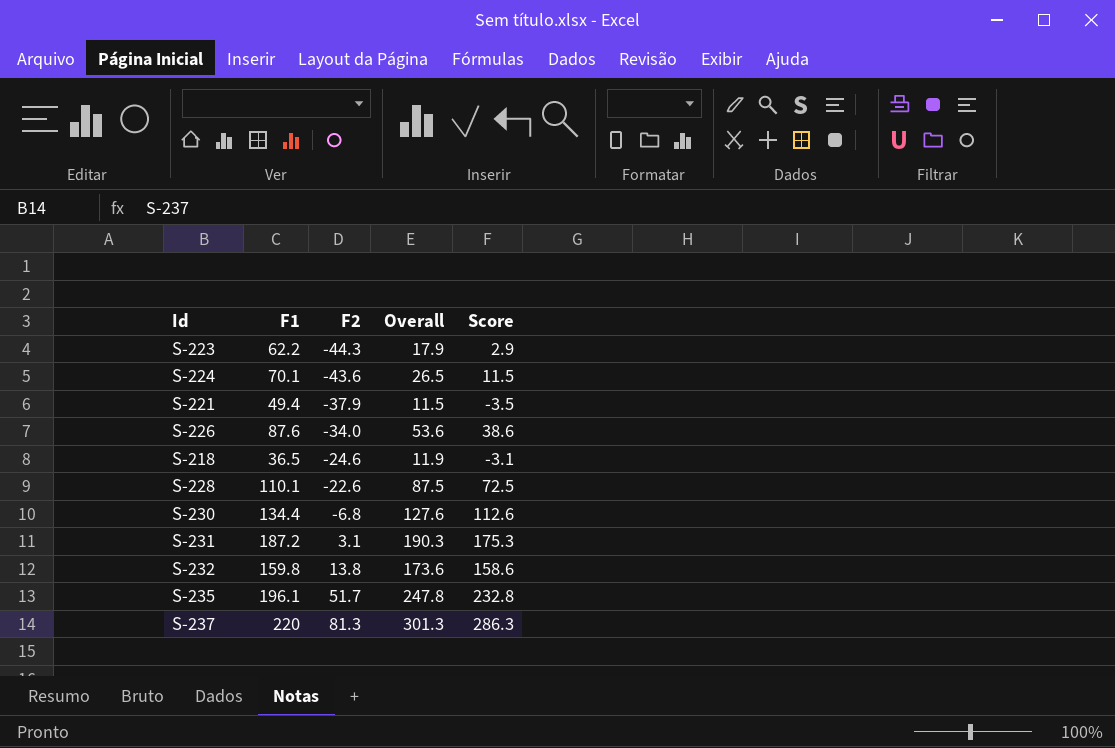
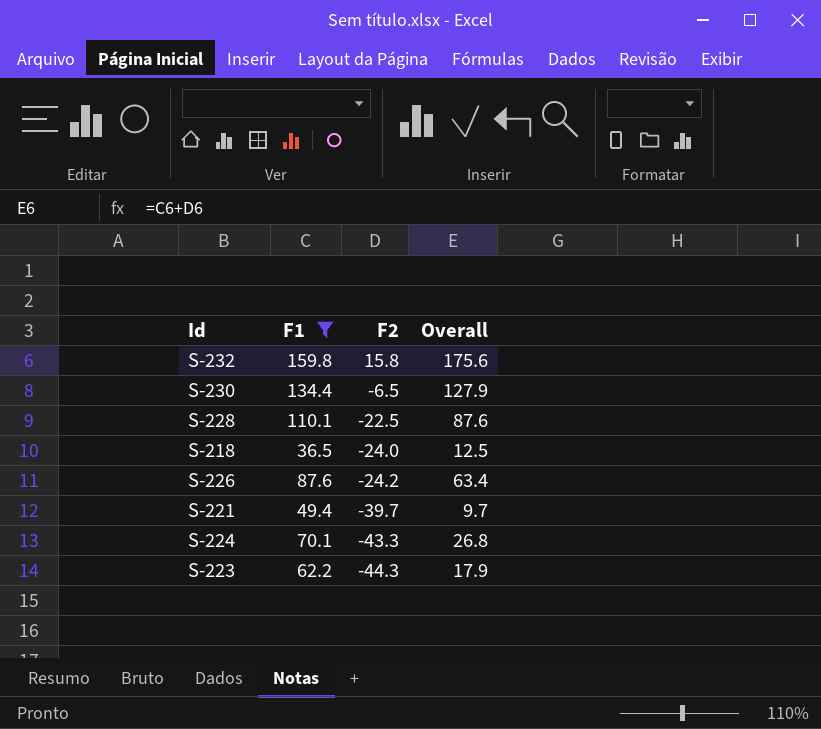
filter: none -> F1 <= 159.8
row order: F2 ascending -> F2 descending
column Score | formula: [Overall] - 15 -> none
S-232 | F2: 13.8 -> 15.8
S-232 | Overall: 173.6 -> 175.6
S-230 | F2: -6.8 -> -6.5
S-230 | Overall: 127.6 -> 127.9
S-228 | F2: -22.6 -> -22.5
S-228 | Overall: 87.5 -> 87.6
S-218 | F2: -24.6 -> -24.0
S-218 | Overall: 11.9 -> 12.5
S-226 | F2: -34.0 -> -24.2
S-226 | Overall: 53.6 -> 63.4
S-221 | F2: -37.9 -> -39.7
S-221 | Overall: 11.5 -> 9.7
S-224 | F2: -43.6 -> -43.3
S-224 | Overall: 26.5 -> 26.8

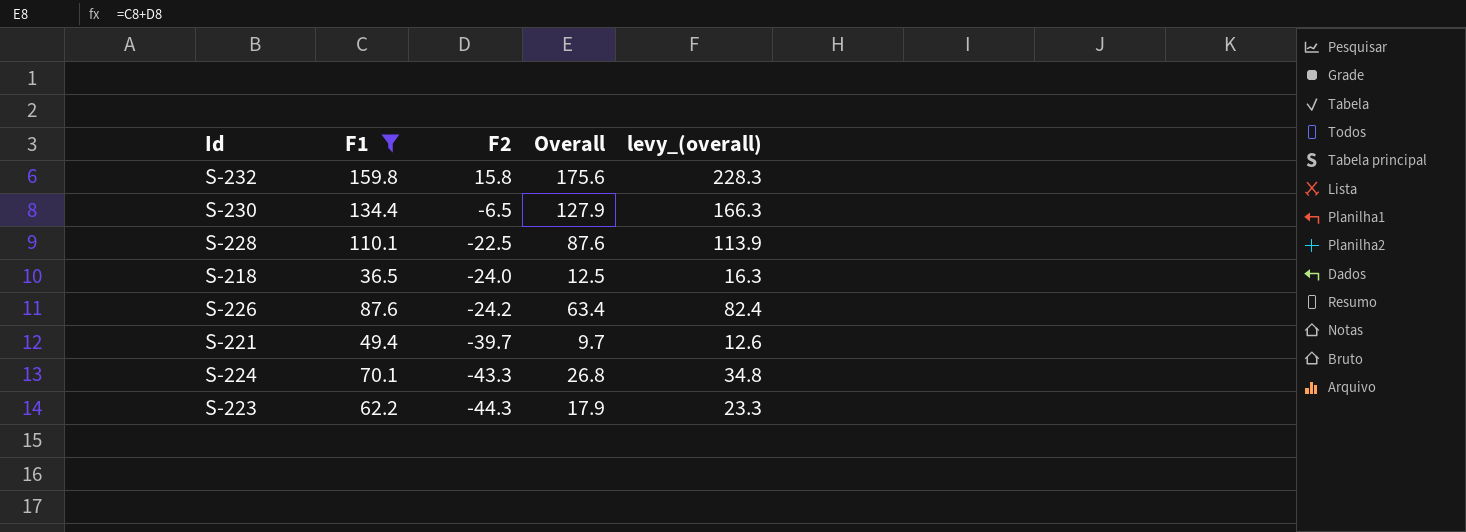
column levy_(overall) | formula: none -> [Overall] * 1.3

